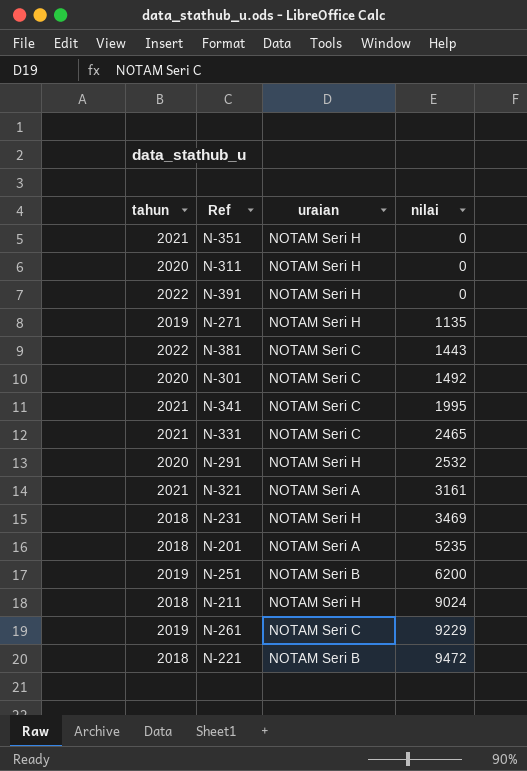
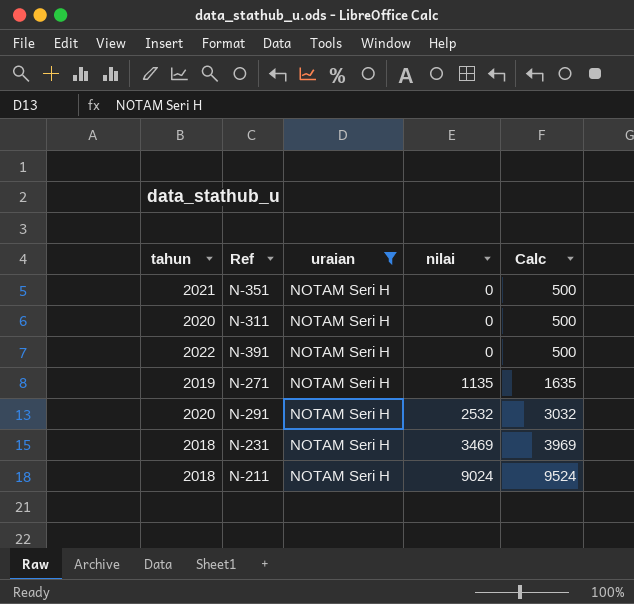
filter: none -> uraian = NOTAM Seri H
column Calc | formula: none -> [nilai] + 500

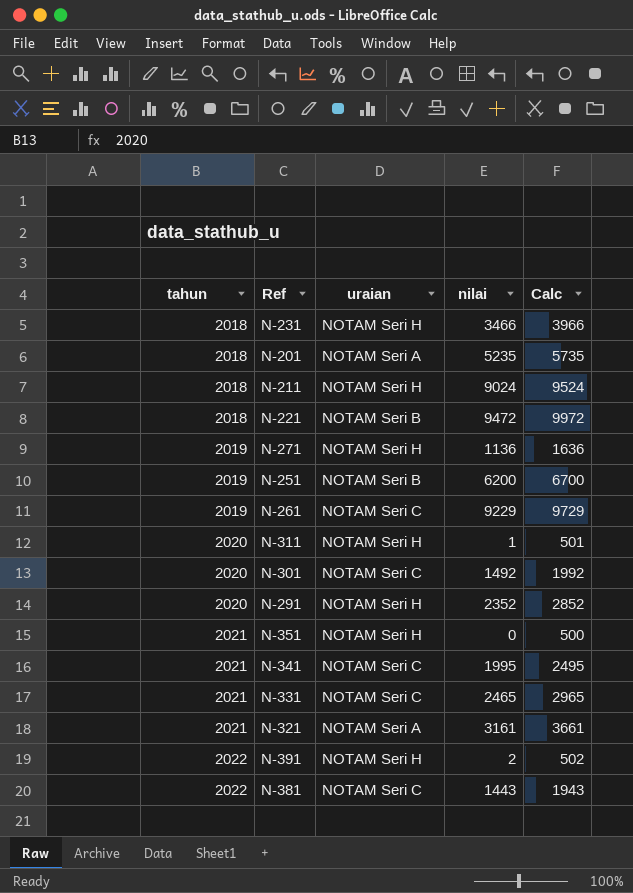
filter: uraian = NOTAM Seri H -> none
row order: nilai ascending -> tahun ascending
N-231 | nilai: 3469 -> 3466
N-231 | Calc: 3969 -> 3966
N-271 | nilai: 1135 -> 1136
N-271 | Calc: 1635 -> 1636
N-311 | nilai: 0 -> 1
N-311 | Calc: 500 -> 501
N-291 | nilai: 2532 -> 2352
N-291 | Calc: 3032 -> 2852
N-391 | nilai: 0 -> 2
N-391 | Calc: 500 -> 502

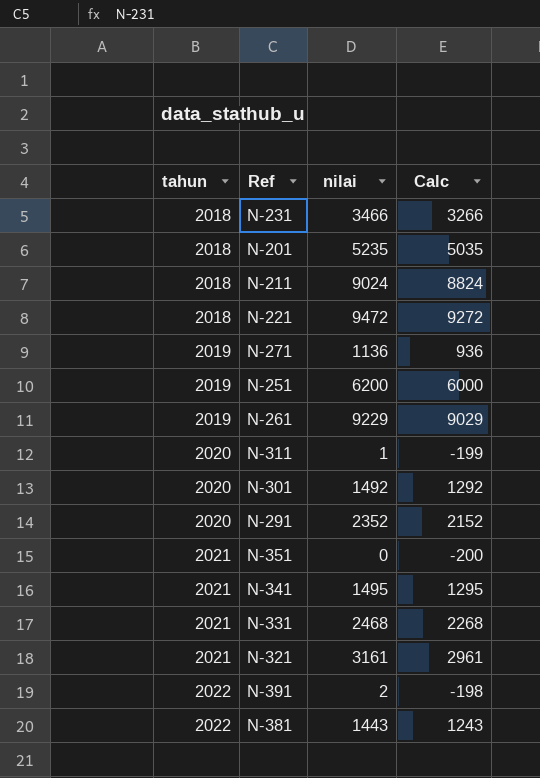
column uraian | position: 3 -> none
column Calc | formula: [nilai] + 500 -> [nilai] - 200
N-341 | nilai: 1995 -> 1495
N-331 | nilai: 2465 -> 2468

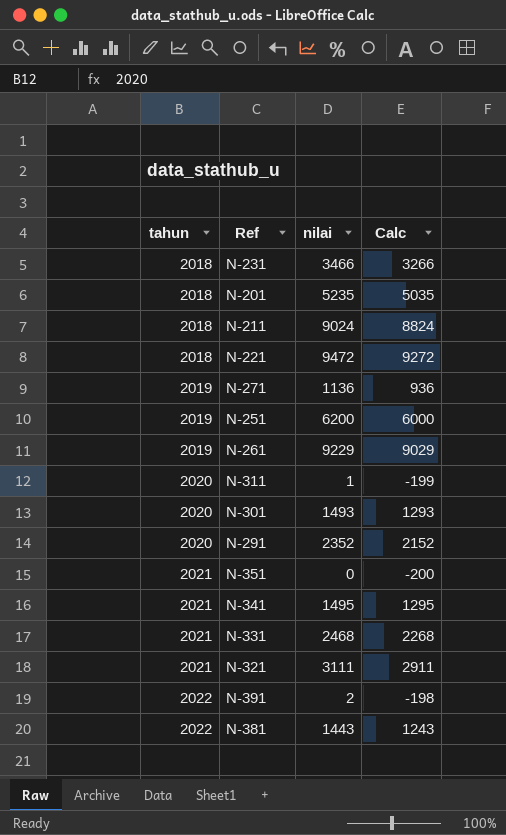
N-301 | nilai: 1492 -> 1493
N-301 | Calc: 1292 -> 1293
N-321 | nilai: 3161 -> 3111
N-321 | Calc: 2961 -> 2911

